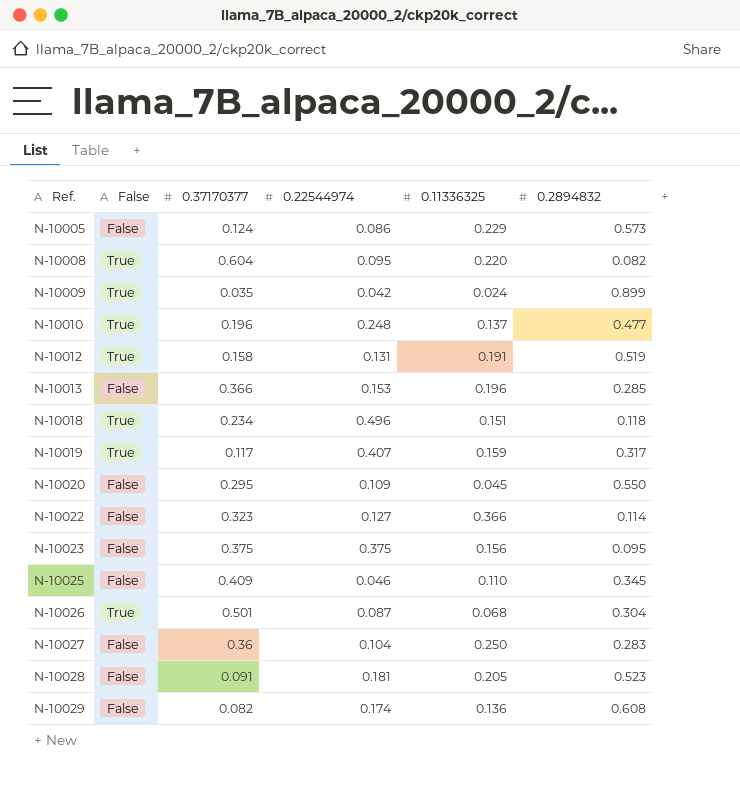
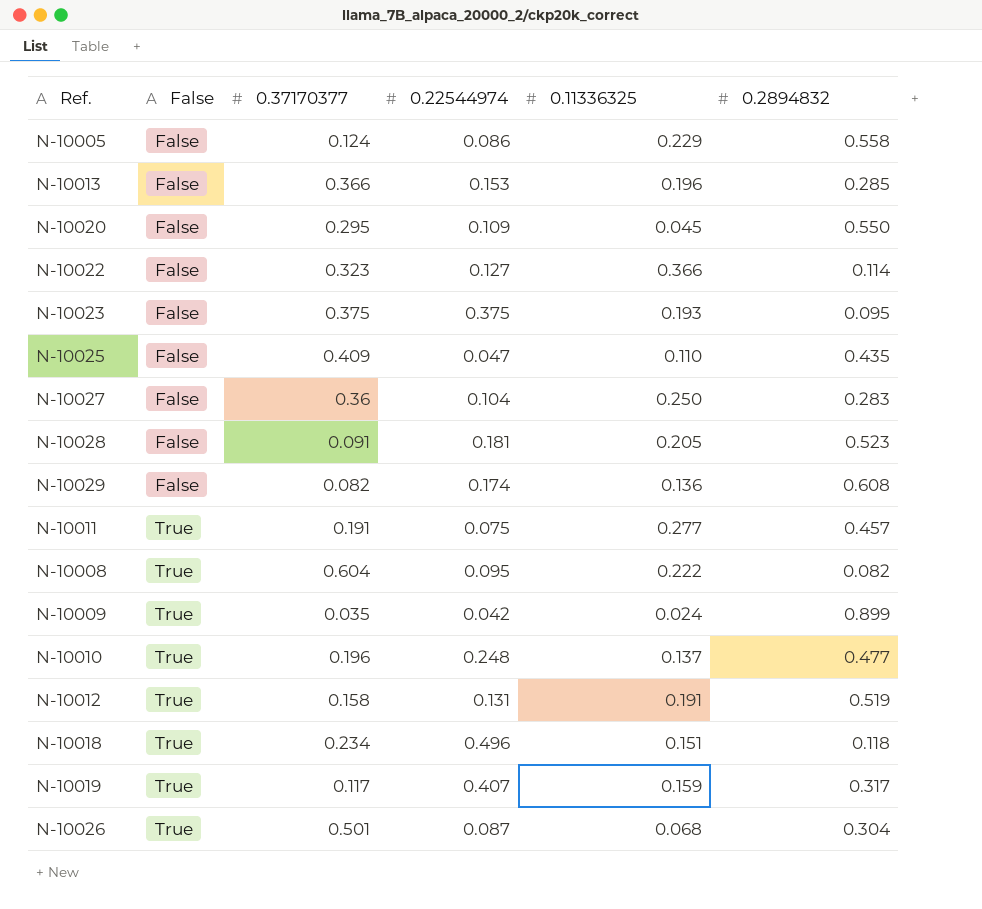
row order: Ref. ascending -> False ascending
N-10005 | 0.2894832: 0.573 -> 0.558
N-10023 | 0.11336325: 0.156 -> 0.193
N-10025 | 0.22544974: 0.046 -> 0.047
N-10025 | 0.2894832: 0.345 -> 0.435
row N-10011: none -> True | 0.191 | 0.075 | 0.277 | 0.457
N-10008 | 0.11336325: 0.220 -> 0.222

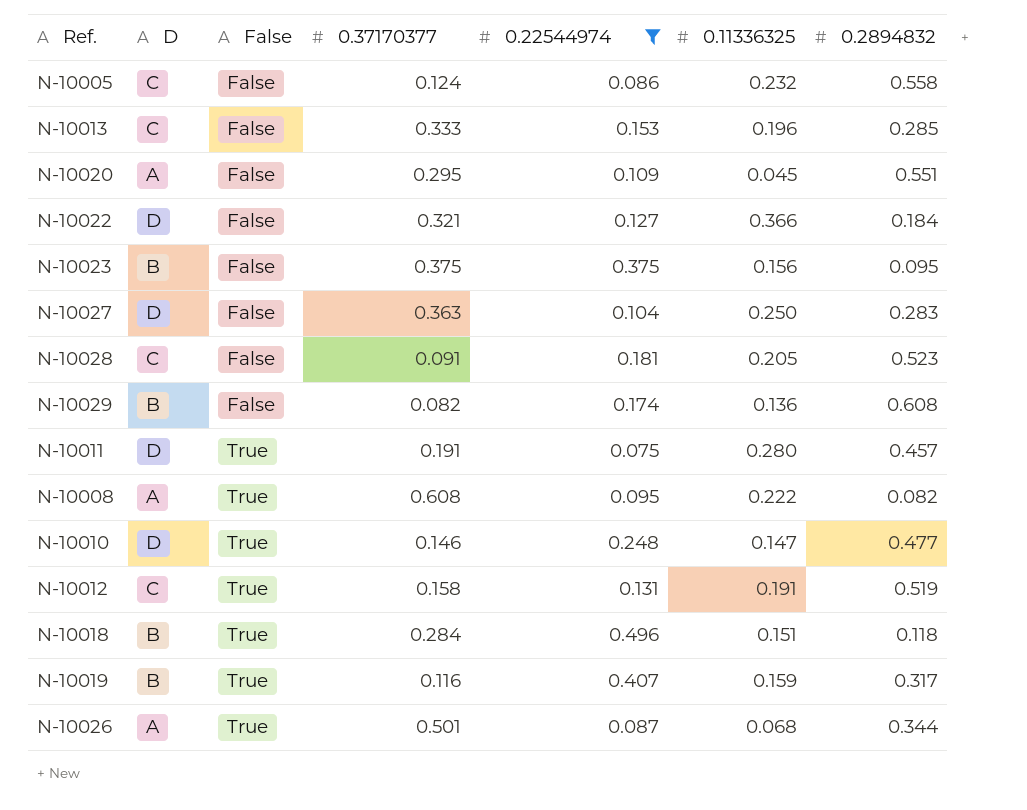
filter: none -> 0.22544974 >= 0.075
column D | position: none -> 2
N-10005 | 0.11336325: 0.229 -> 0.232
N-10013 | 0.37170377: 0.366 -> 0.333
N-10020 | 0.2894832: 0.550 -> 0.551
N-10022 | 0.37170377: 0.323 -> 0.321
N-10022 | 0.2894832: 0.114 -> 0.184
N-10023 | 0.11336325: 0.193 -> 0.156
N-10027 | 0.37170377: 0.36 -> 0.363
N-10011 | 0.11336325: 0.277 -> 0.280
N-10008 | 0.37170377: 0.604 -> 0.608
N-10010 | 0.37170377: 0.196 -> 0.146
N-10010 | 0.11336325: 0.137 -> 0.147
N-10018 | 0.37170377: 0.234 -> 0.284
N-10019 | 0.37170377: 0.117 -> 0.116
N-10026 | 0.2894832: 0.304 -> 0.344

